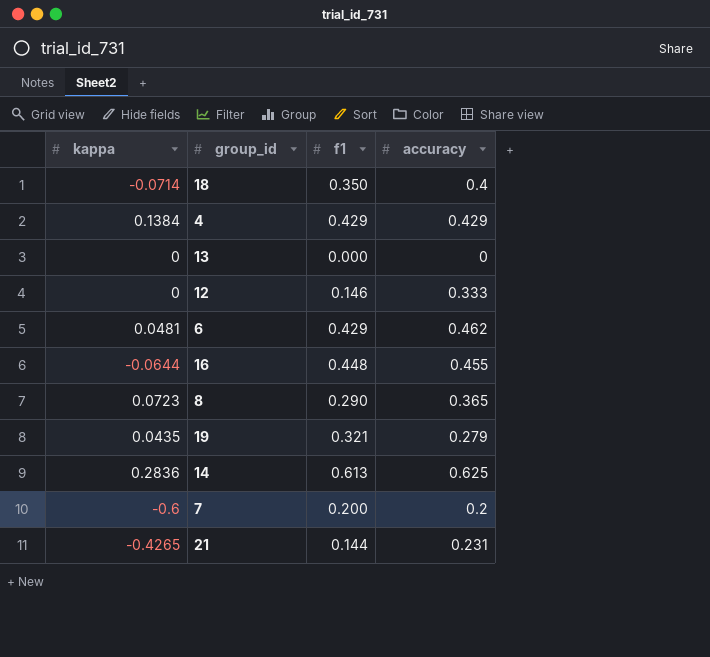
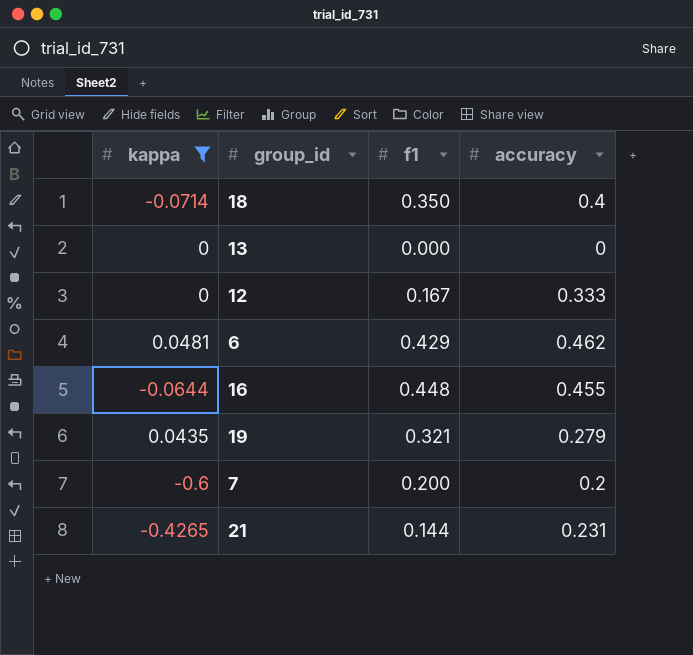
filter: none -> kappa <= 0.0481
12 | f1: 0.146 -> 0.167

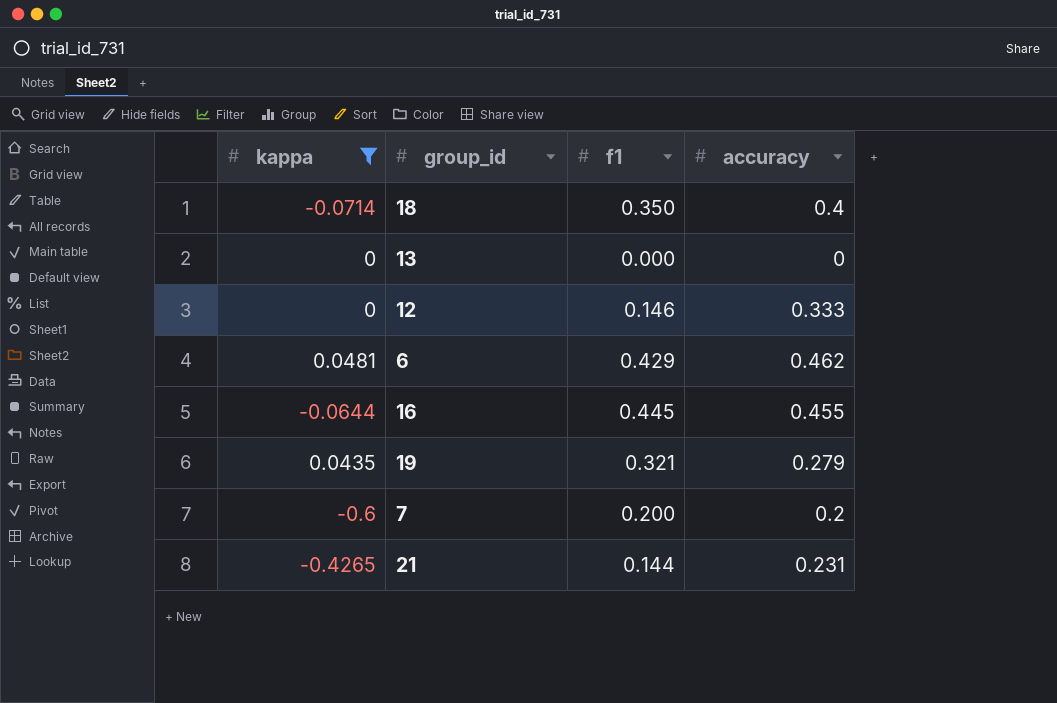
12 | f1: 0.167 -> 0.146
16 | f1: 0.448 -> 0.445

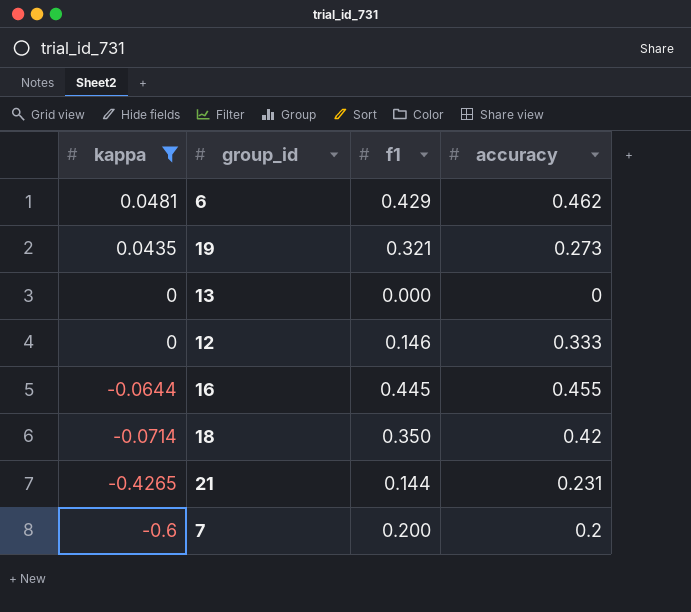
row order: none -> kappa descending
19 | accuracy: 0.279 -> 0.273
18 | accuracy: 0.4 -> 0.42

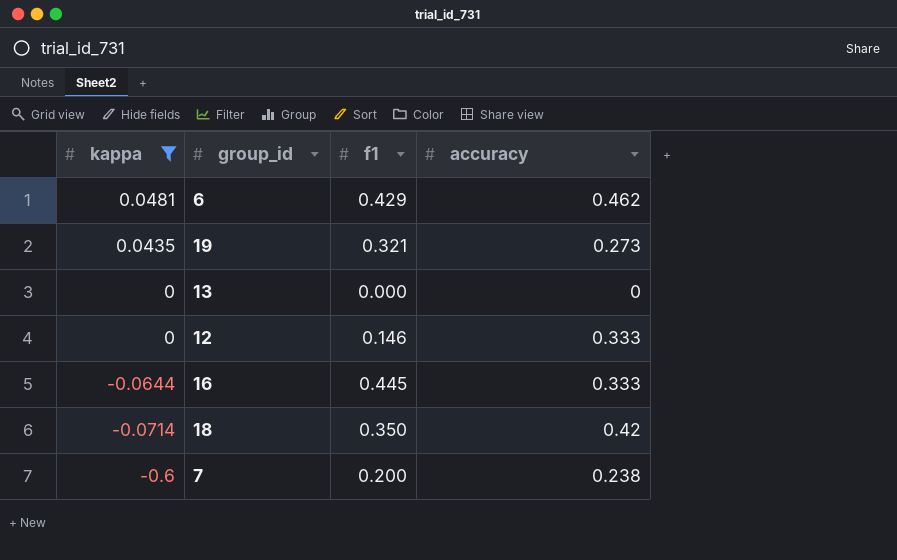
row 21: -0.4265 | 0.144 | 0.231 -> none
16 | accuracy: 0.455 -> 0.333
7 | accuracy: 0.2 -> 0.238

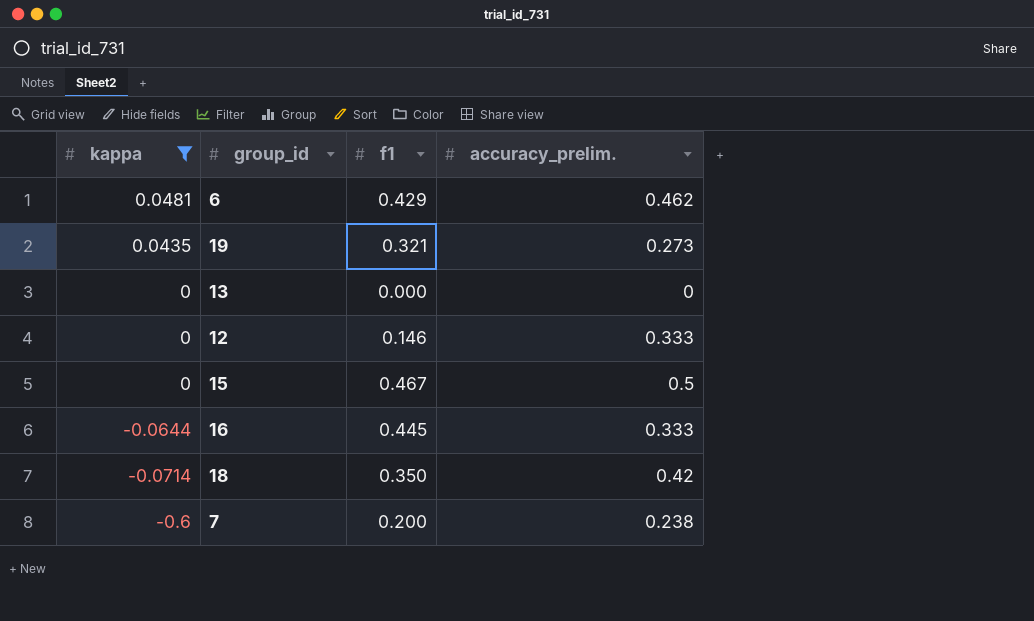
column name: accuracy -> accuracy_prelim.
row 15: none -> 0 | 0.467 | 0.5

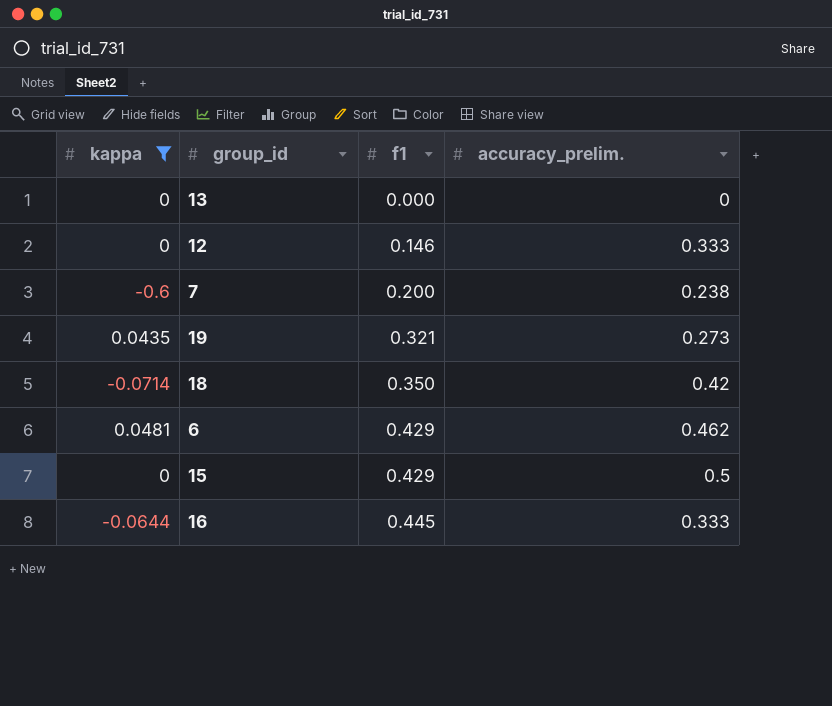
row order: kappa descending -> f1 ascending
15 | f1: 0.467 -> 0.429

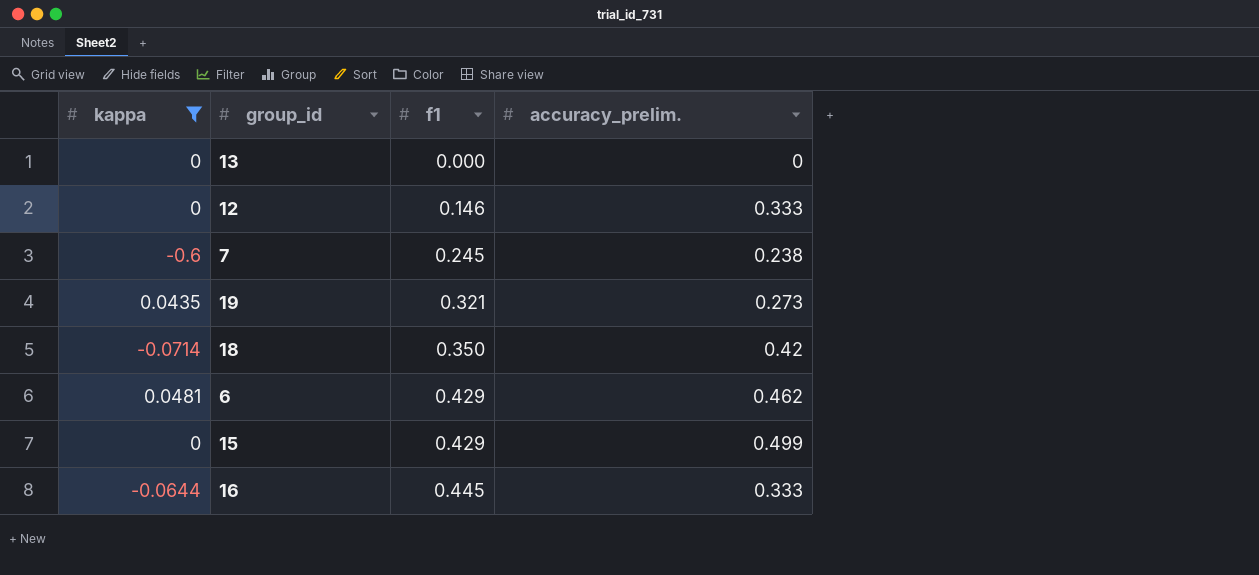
7 | f1: 0.200 -> 0.245
15 | accuracy_prelim.: 0.5 -> 0.499

